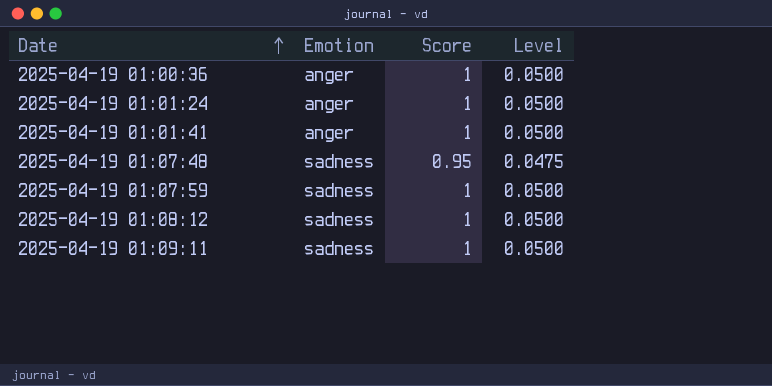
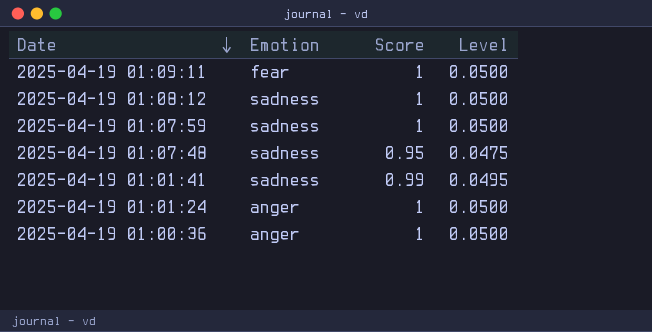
row order: Date ascending -> Date descending
2025-04-19 01:09:11 | Emotion: sadness -> fear
2025-04-19 01:01:41 | Emotion: anger -> sadness
2025-04-19 01:01:41 | Score: 1 -> 0.99
2025-04-19 01:01:41 | Level: 0.0500 -> 0.0495

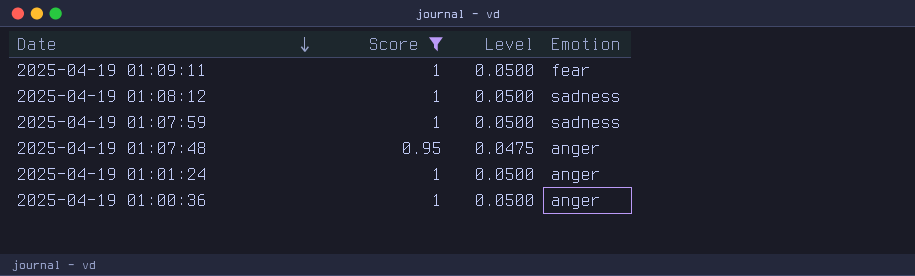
filter: none -> Score != 0.99
column Emotion | position: 2 -> 4
2025-04-19 01:07:48 | Emotion: sadness -> anger

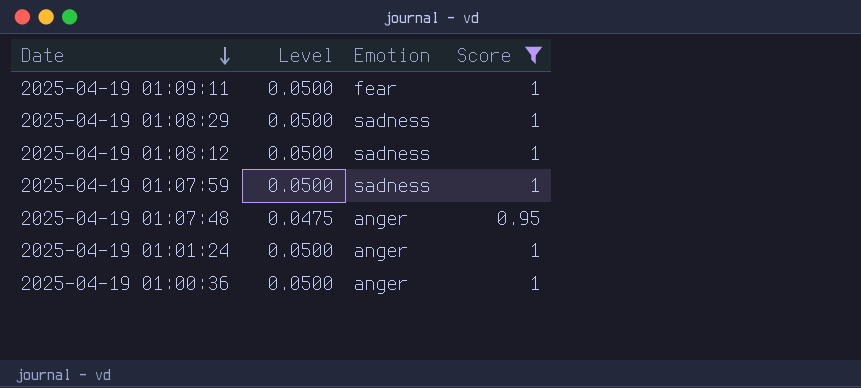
column Score | position: 2 -> 4
row 2025-04-19 01:08:29: none -> 0.0500 | sadness | 1

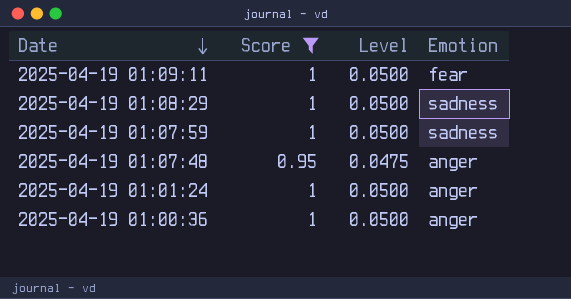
column Score | position: 4 -> 2
row 2025-04-19 01:08:12: 0.0500 | sadness | 1 -> none

